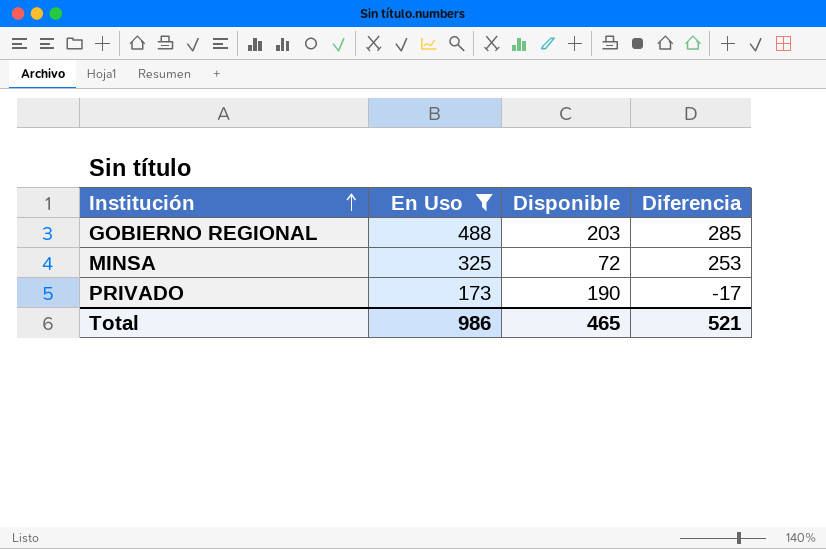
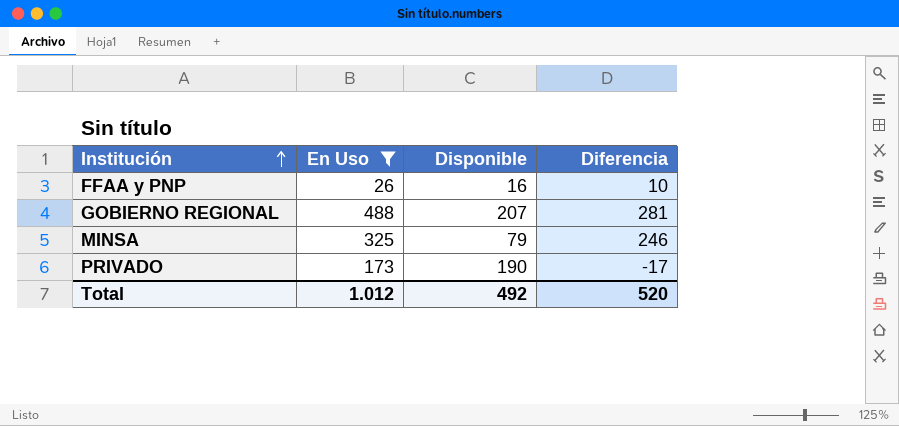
row FFAA y PNP: none -> 26 | 16 | 10
GOBIERNO REGIONAL | Disponible: 203 -> 207
GOBIERNO REGIONAL | Diferencia: 285 -> 281
MINSA | Disponible: 72 -> 79
MINSA | Diferencia: 253 -> 246
Total | En Uso: 986 -> 1.012
Total | Disponible: 465 -> 492
Total | Diferencia: 521 -> 520

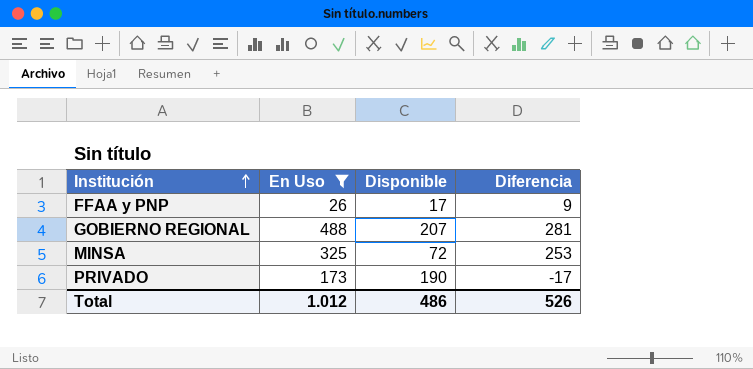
FFAA y PNP | Disponible: 16 -> 17
FFAA y PNP | Diferencia: 10 -> 9
MINSA | Disponible: 79 -> 72
MINSA | Diferencia: 246 -> 253
Total | Disponible: 492 -> 486
Total | Diferencia: 520 -> 526

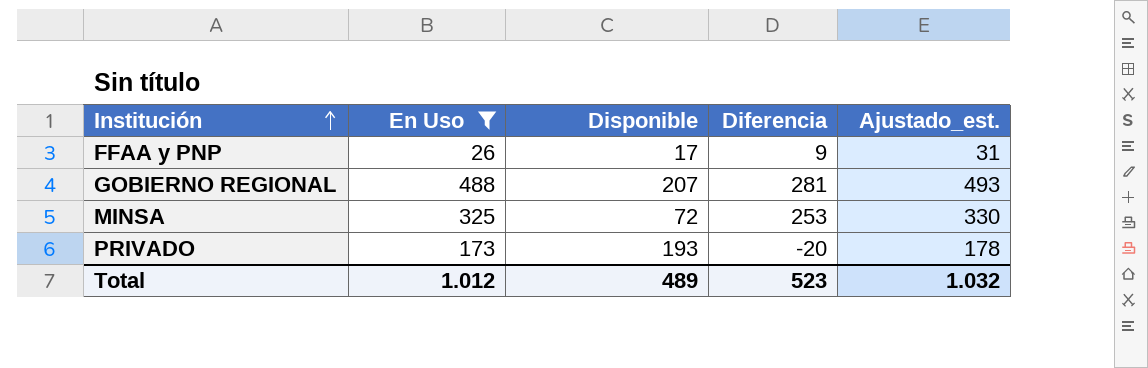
column Ajustado_est. | formula: none -> [En Uso] + 5
PRIVADO | Disponible: 190 -> 193
PRIVADO | Diferencia: -17 -> -20
Total | Disponible: 486 -> 489
Total | Diferencia: 526 -> 523

